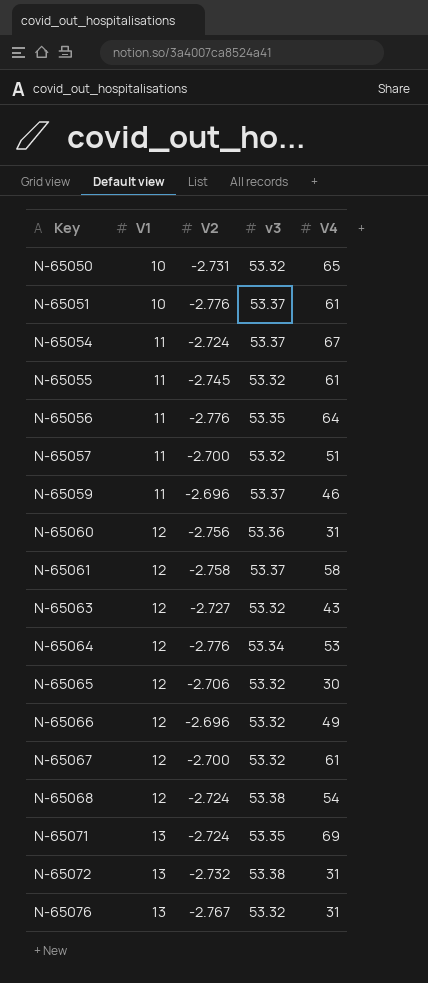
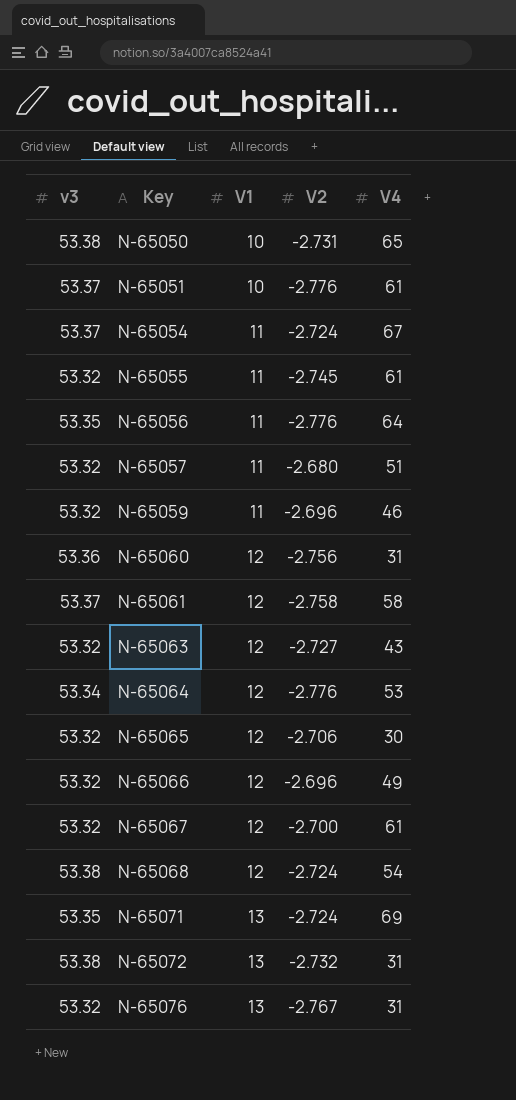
column v3 | position: 4 -> 1
N-65050 | v3: 53.32 -> 53.38
N-65057 | V2: -2.700 -> -2.680
N-65059 | v3: 53.37 -> 53.32

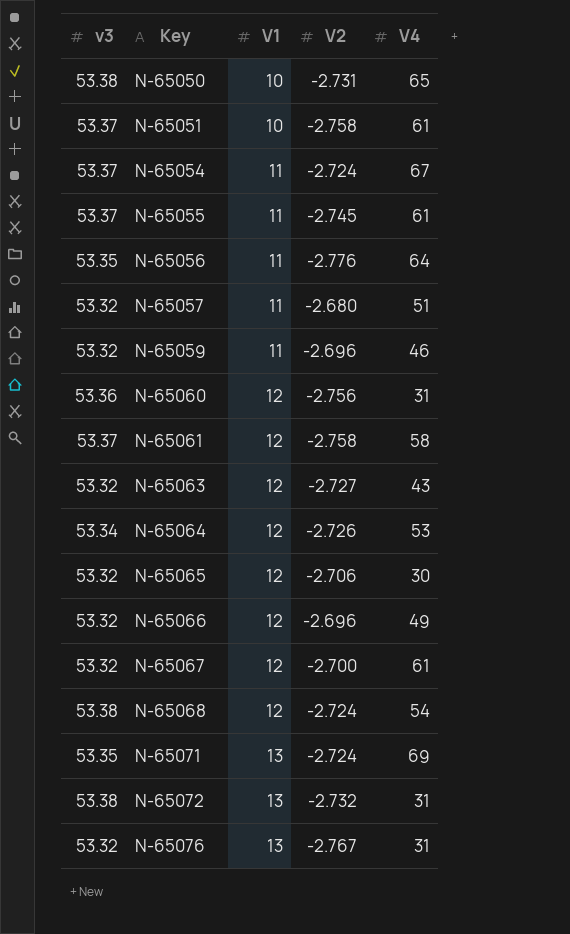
N-65051 | V2: -2.776 -> -2.758
N-65055 | v3: 53.32 -> 53.37
N-65064 | V2: -2.776 -> -2.726

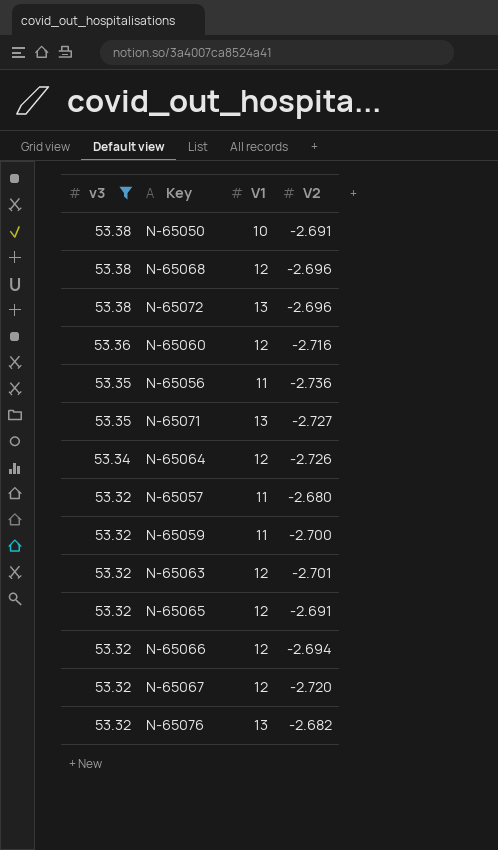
filter: none -> v3 != 53.37
row order: Key ascending -> v3 descending
column V4 | position: 5 -> none
N-65050 | V2: -2.731 -> -2.691
N-65068 | V2: -2.724 -> -2.696
N-65072 | V2: -2.732 -> -2.696
N-65060 | V2: -2.756 -> -2.716
N-65056 | V2: -2.776 -> -2.736
N-65071 | V2: -2.724 -> -2.727
N-65059 | V2: -2.696 -> -2.700
N-65063 | V2: -2.727 -> -2.701
N-65065 | V2: -2.706 -> -2.691
N-65066 | V2: -2.696 -> -2.694
N-65067 | V2: -2.700 -> -2.720
N-65076 | V2: -2.767 -> -2.682

